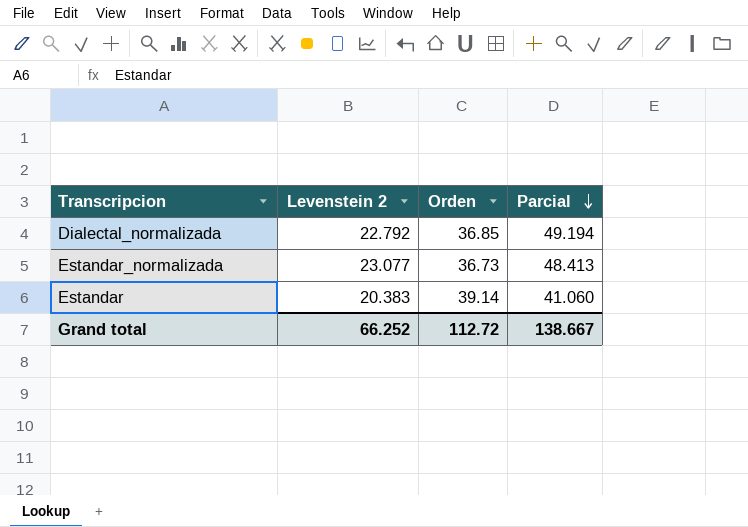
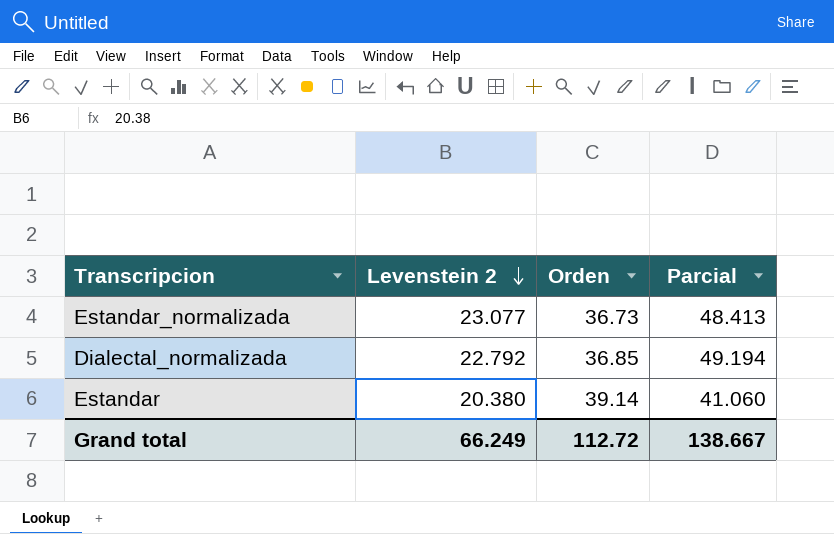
row order: Parcial descending -> Levenstein 2 descending
Estandar | Levenstein 2: 20.383 -> 20.380
Grand total | Levenstein 2: 66.252 -> 66.249

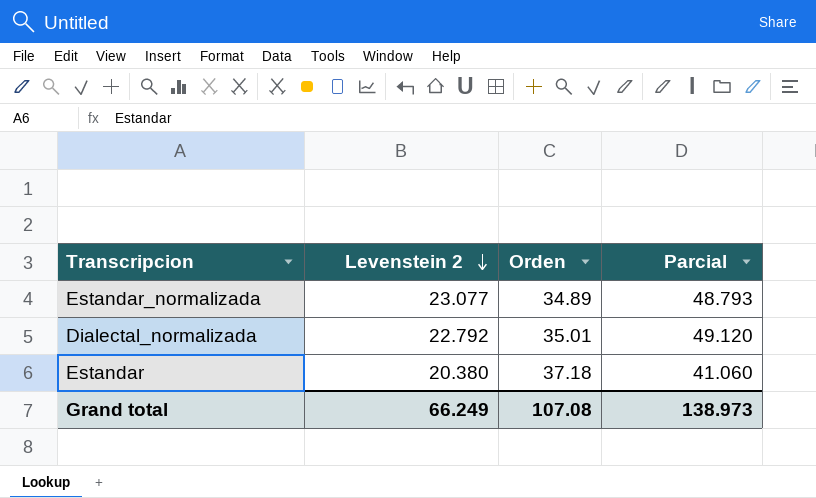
Estandar_normalizada | Orden: 36.73 -> 34.89
Estandar_normalizada | Parcial: 48.413 -> 48.793
Dialectal_normalizada | Orden: 36.85 -> 35.01
Dialectal_normalizada | Parcial: 49.194 -> 49.120
Estandar | Orden: 39.14 -> 37.18
Grand total | Orden: 112.72 -> 107.08
Grand total | Parcial: 138.667 -> 138.973

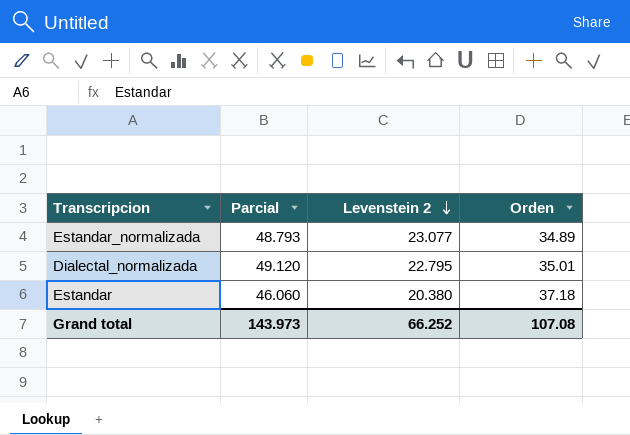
column Parcial | position: 4 -> 2
Dialectal_normalizada | Levenstein 2: 22.792 -> 22.795
Estandar | Parcial: 41.060 -> 46.060
Grand total | Parcial: 138.973 -> 143.973
Grand total | Levenstein 2: 66.249 -> 66.252

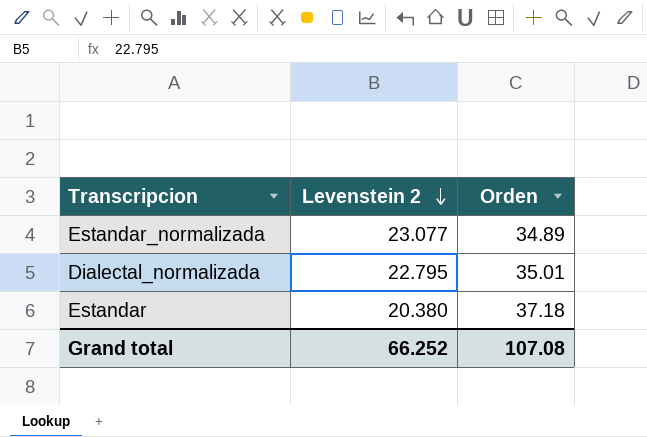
column Parcial | position: 2 -> none

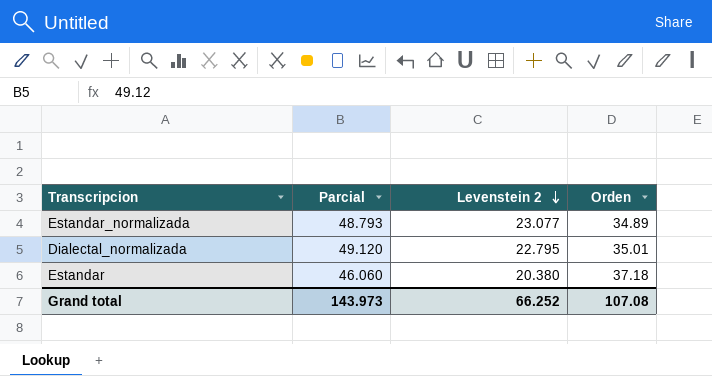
column Parcial | position: none -> 2

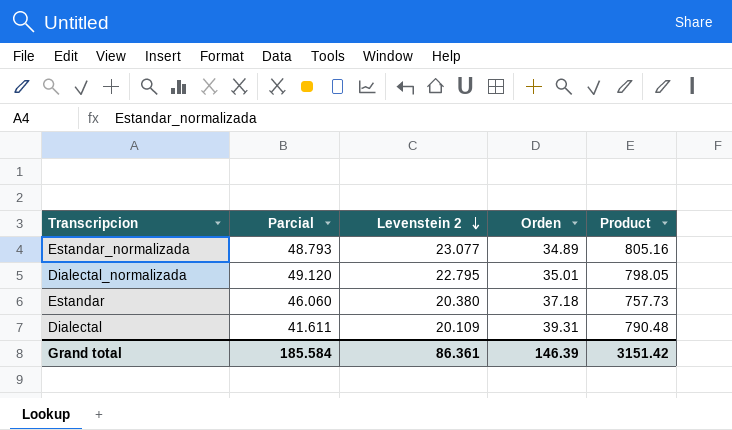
column Product | formula: none -> [Levenstein 2] * [Orden]
row Dialectal: none -> 41.611 | 20.109 | 39.31 | 790.48
Grand total | Parcial: 143.973 -> 185.584
Grand total | Levenstein 2: 66.252 -> 86.361
Grand total | Orden: 107.08 -> 146.39

